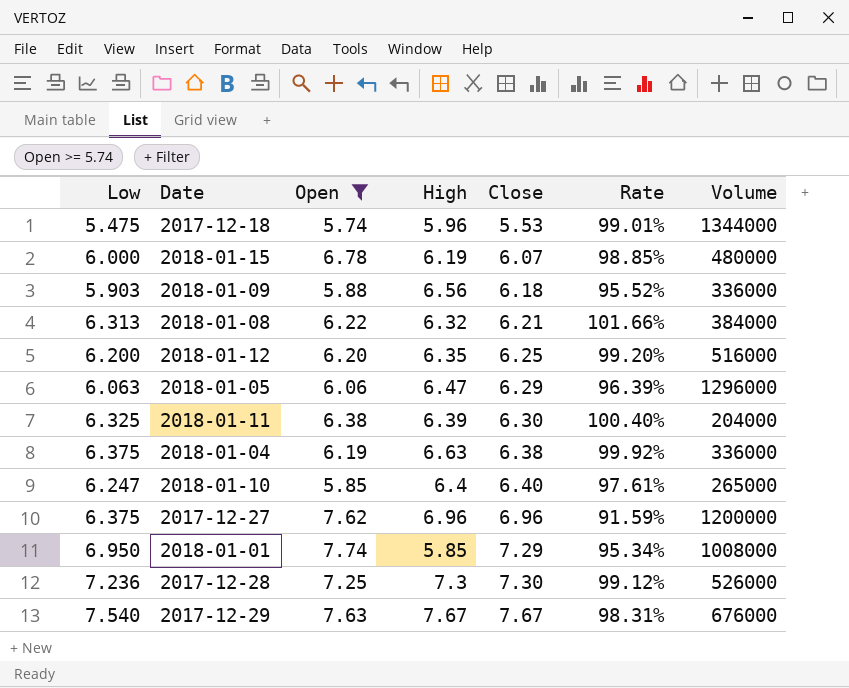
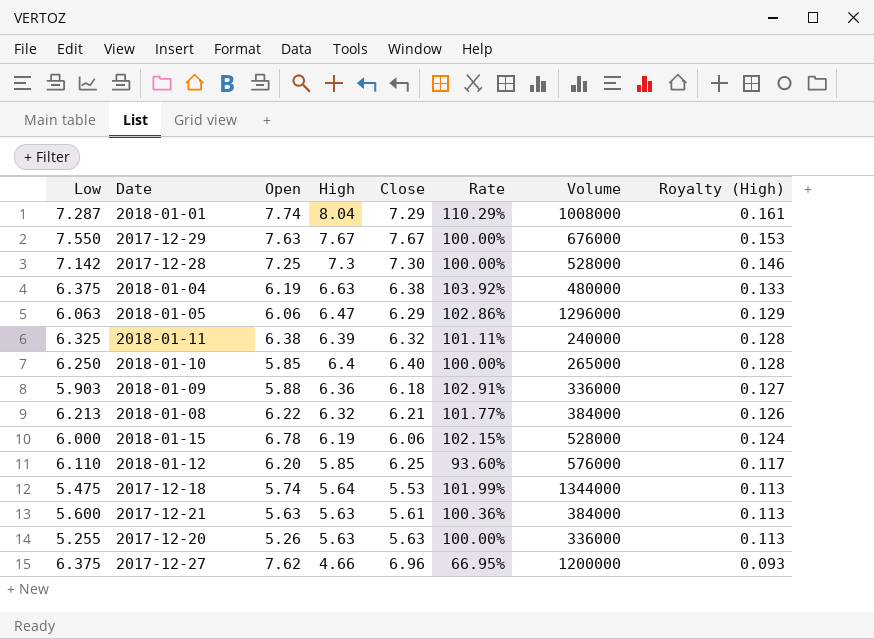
filter: Open >= 5.74 -> none
row order: Close ascending -> Royalty (High) descending
column Rate | formula: [Low] / [Close] -> [High] / [Close]
column Royalty (High) | formula: none -> [High] * 0.02
2018-01-01 | Low: 6.950 -> 7.287
2018-01-01 | High: 5.85 -> 8.04
2017-12-29 | Low: 7.540 -> 7.550
2017-12-28 | Low: 7.236 -> 7.142
2017-12-28 | Volume: 526000 -> 528000
2018-01-04 | Volume: 336000 -> 480000
2018-01-11 | Close: 6.30 -> 6.32
2018-01-11 | Volume: 204000 -> 240000
2018-01-10 | Low: 6.247 -> 6.250
2018-01-09 | High: 6.56 -> 6.36
2018-01-08 | Low: 6.313 -> 6.213
2018-01-15 | Close: 6.07 -> 6.06
2018-01-15 | Volume: 480000 -> 528000
2018-01-12 | Low: 6.200 -> 6.110
2018-01-12 | High: 6.35 -> 5.85
2018-01-12 | Volume: 516000 -> 576000
2017-12-18 | High: 5.96 -> 5.64
2017-12-27 | High: 6.96 -> 4.66

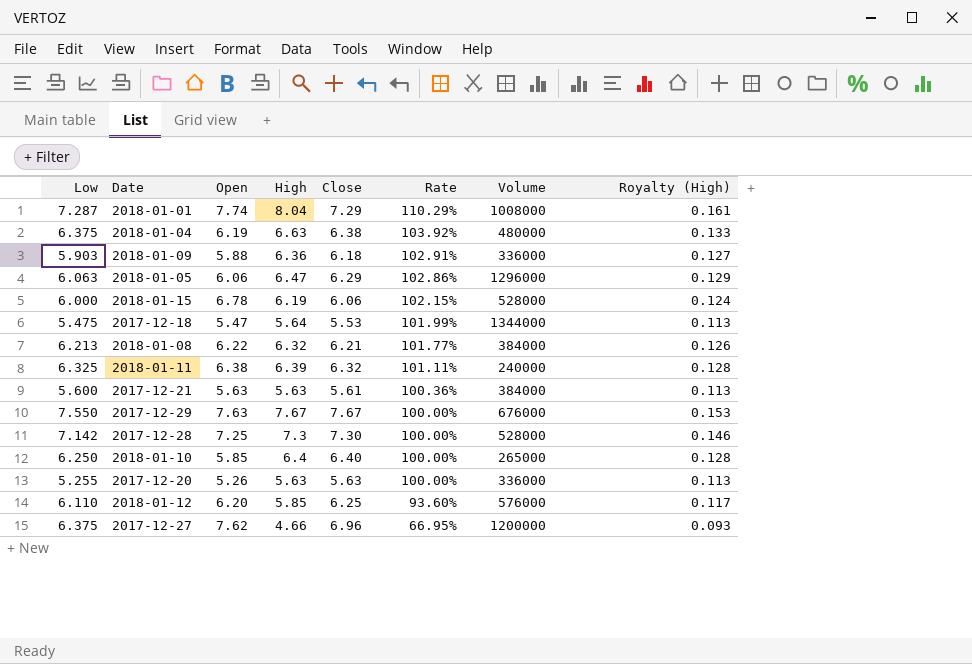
row order: Royalty (High) descending -> Rate descending
2017-12-18 | Open: 5.74 -> 5.47

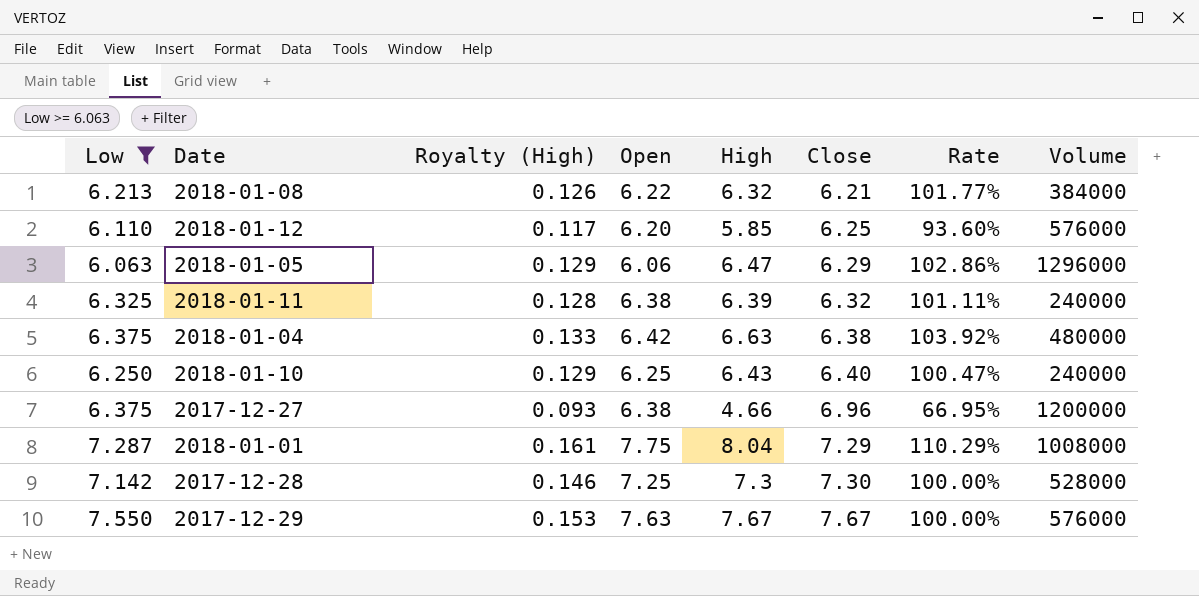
filter: none -> Low >= 6.063
row order: Rate descending -> Close ascending
column Royalty (High) | position: 8 -> 3
2018-01-04 | Open: 6.19 -> 6.42
2018-01-10 | Royalty (High): 0.128 -> 0.129
2018-01-10 | Open: 5.85 -> 6.25
2018-01-10 | High: 6.4 -> 6.43
2018-01-10 | Rate: 100.00% -> 100.47%
2018-01-10 | Volume: 265000 -> 240000
2017-12-27 | Open: 7.62 -> 6.38
2018-01-01 | Open: 7.74 -> 7.75
2017-12-29 | Volume: 676000 -> 576000

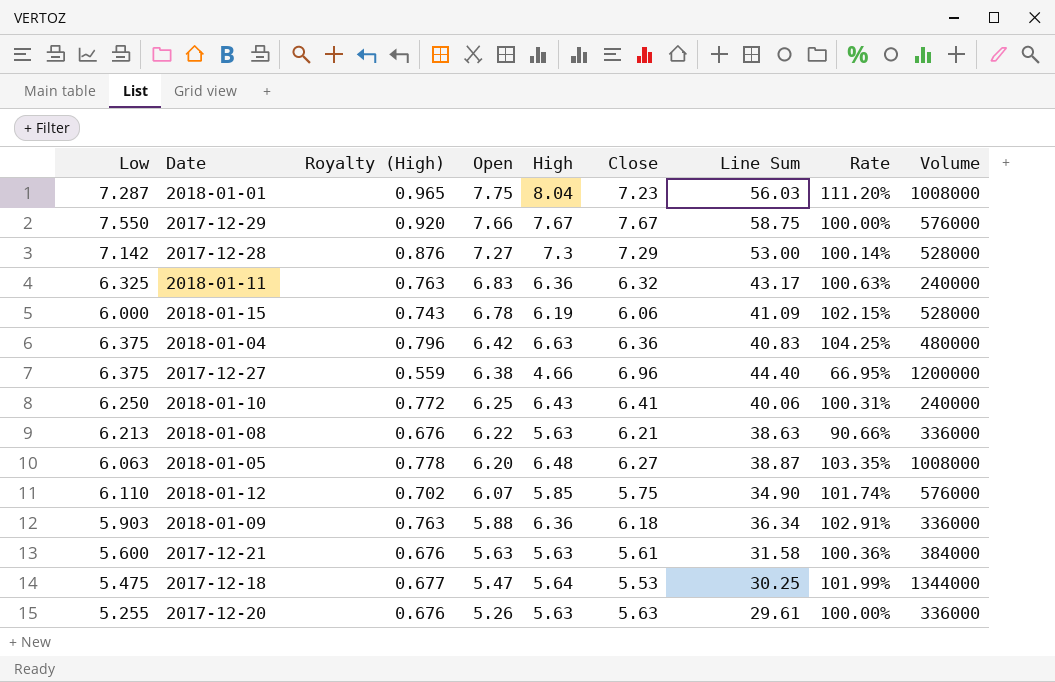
filter: Low >= 6.063 -> none
row order: Close ascending -> Open descending
column Royalty (High) | formula: [High] * 0.02 -> [High] * 0.12
column Line Sum | formula: none -> [Open] * [Close]
2018-01-01 | Close: 7.29 -> 7.23
2018-01-01 | Rate: 110.29% -> 111.20%
2017-12-29 | Open: 7.63 -> 7.66
2017-12-28 | Open: 7.25 -> 7.27
2017-12-28 | Close: 7.30 -> 7.29
2017-12-28 | Rate: 100.00% -> 100.14%
2018-01-11 | Open: 6.38 -> 6.83
2018-01-11 | High: 6.39 -> 6.36
2018-01-11 | Rate: 101.11% -> 100.63%
2018-01-04 | Close: 6.38 -> 6.36
2018-01-04 | Rate: 103.92% -> 104.25%
2018-01-10 | Close: 6.40 -> 6.41
2018-01-10 | Rate: 100.47% -> 100.31%
2018-01-08 | High: 6.32 -> 5.63
2018-01-08 | Rate: 101.77% -> 90.66%
2018-01-08 | Volume: 384000 -> 336000
2018-01-05 | Open: 6.06 -> 6.20
2018-01-05 | High: 6.47 -> 6.48
2018-01-05 | Close: 6.29 -> 6.27
2018-01-05 | Rate: 102.86% -> 103.35%
2018-01-05 | Volume: 1296000 -> 1008000
2018-01-12 | Open: 6.20 -> 6.07
2018-01-12 | Close: 6.25 -> 5.75
2018-01-12 | Rate: 93.60% -> 101.74%

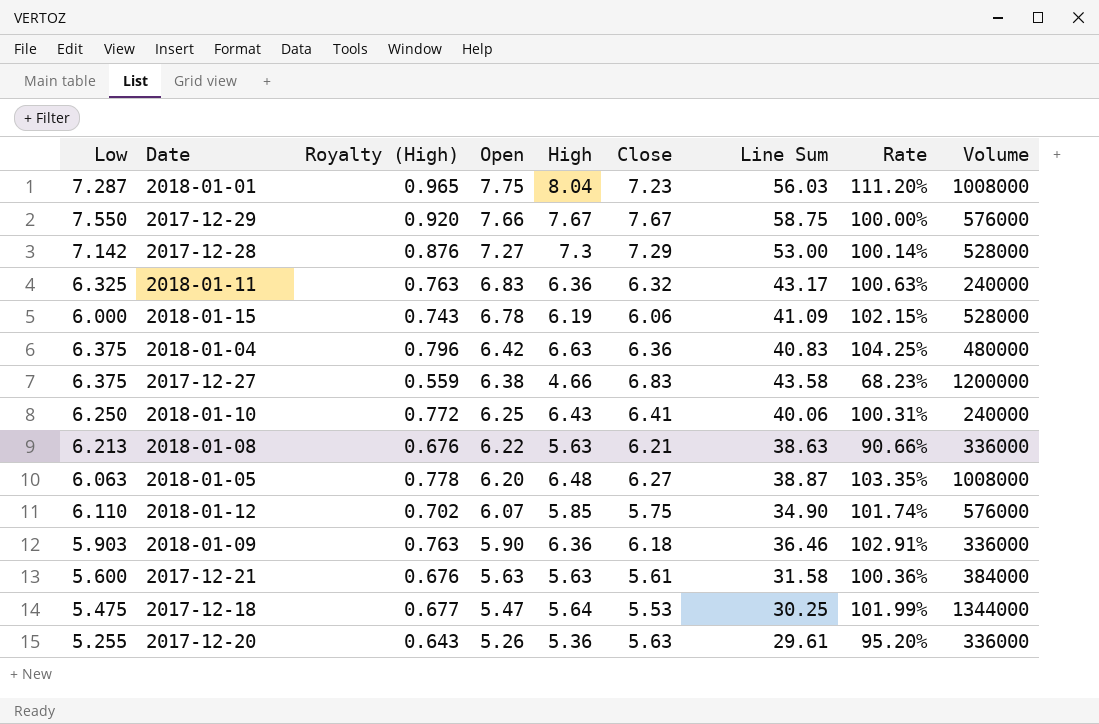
2017-12-27 | Close: 6.96 -> 6.83
2017-12-27 | Line Sum: 44.40 -> 43.58
2017-12-27 | Rate: 66.95% -> 68.23%
2018-01-09 | Open: 5.88 -> 5.90
2018-01-09 | Line Sum: 36.34 -> 36.46
2017-12-20 | Royalty (High): 0.676 -> 0.643
2017-12-20 | High: 5.63 -> 5.36
2017-12-20 | Rate: 100.00% -> 95.20%

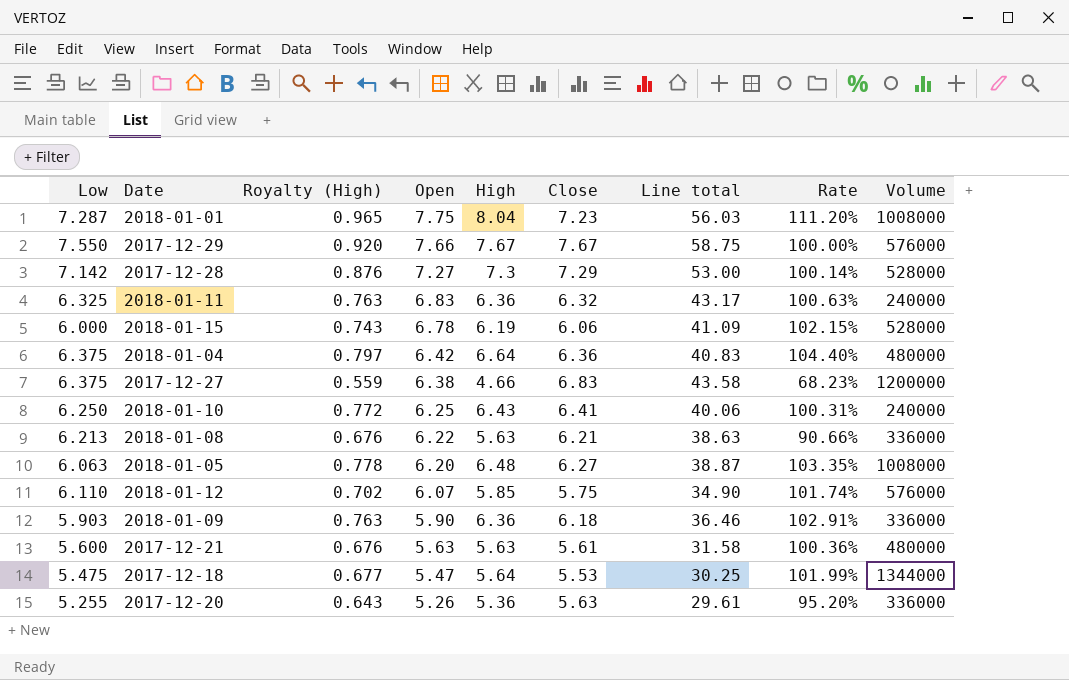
column name: Line Sum -> Line total
2018-01-04 | Royalty (High): 0.796 -> 0.797
2018-01-04 | High: 6.63 -> 6.64
2018-01-04 | Rate: 104.25% -> 104.40%
2017-12-21 | Volume: 384000 -> 480000

